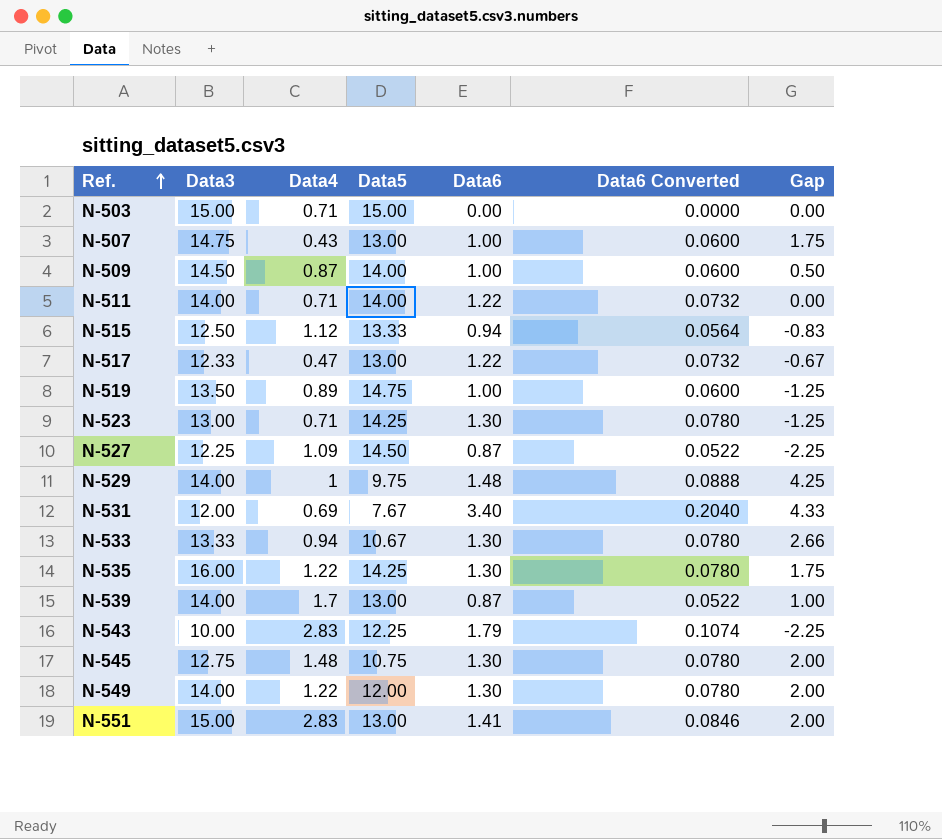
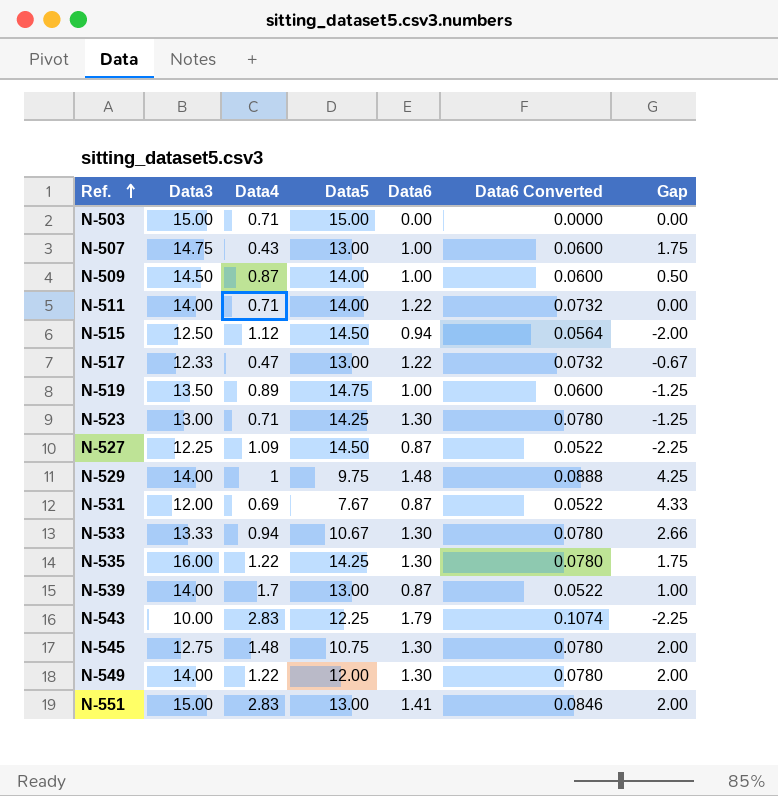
N-515 | Data5: 13.33 -> 14.50
N-515 | Gap: -0.83 -> -2.00
N-531 | Data6: 3.40 -> 0.87
N-531 | Data6 Converted: 0.2040 -> 0.0522

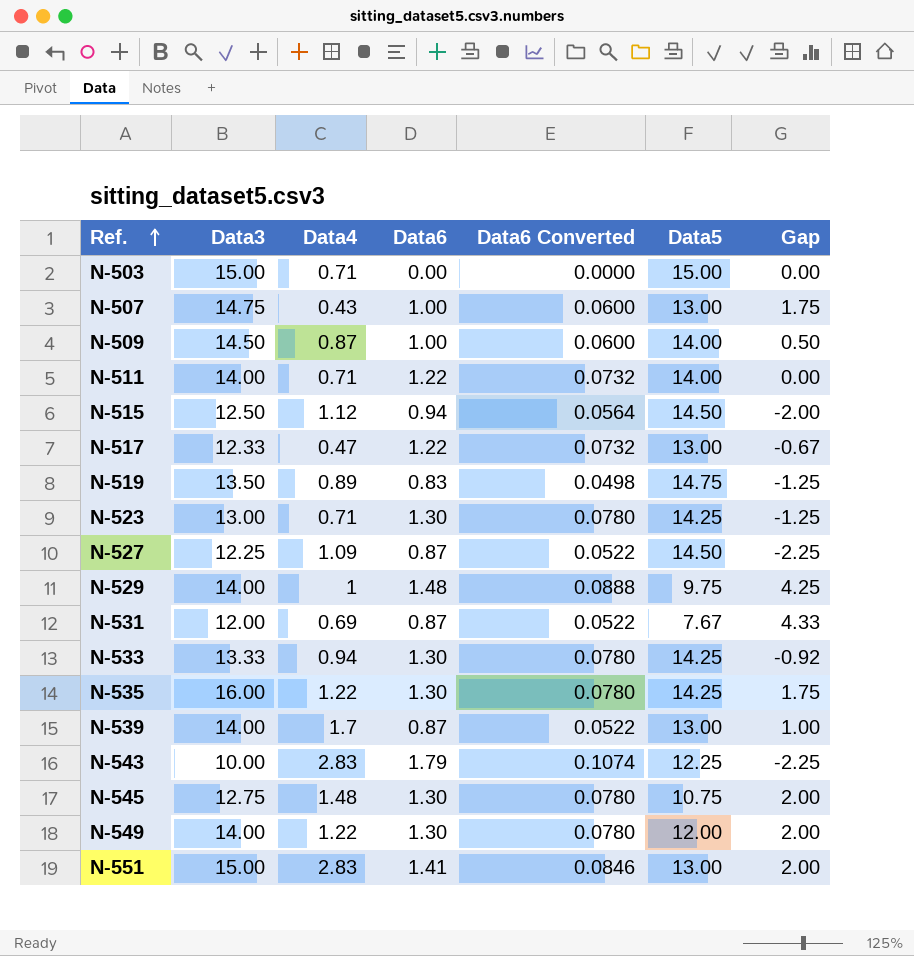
column Data5 | position: 4 -> 6
N-519 | Data6: 1.00 -> 0.83
N-519 | Data6 Converted: 0.0600 -> 0.0498
N-533 | Data5: 10.67 -> 14.25
N-533 | Gap: 2.66 -> -0.92

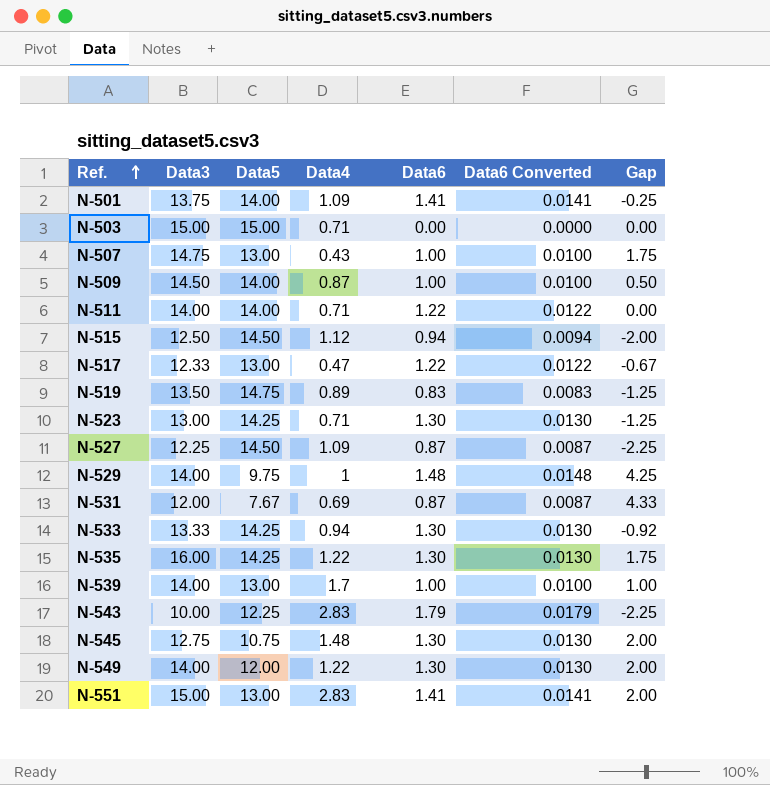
column Data5 | position: 6 -> 3
column Data6 Converted | formula: [Data6] * 0.06 -> [Data6] * 0.01
row N-501: none -> 13.75 | 14.00 | 1.09 | 1.41 | 0.0141 | -0.25
N-539 | Data6: 0.87 -> 1.00

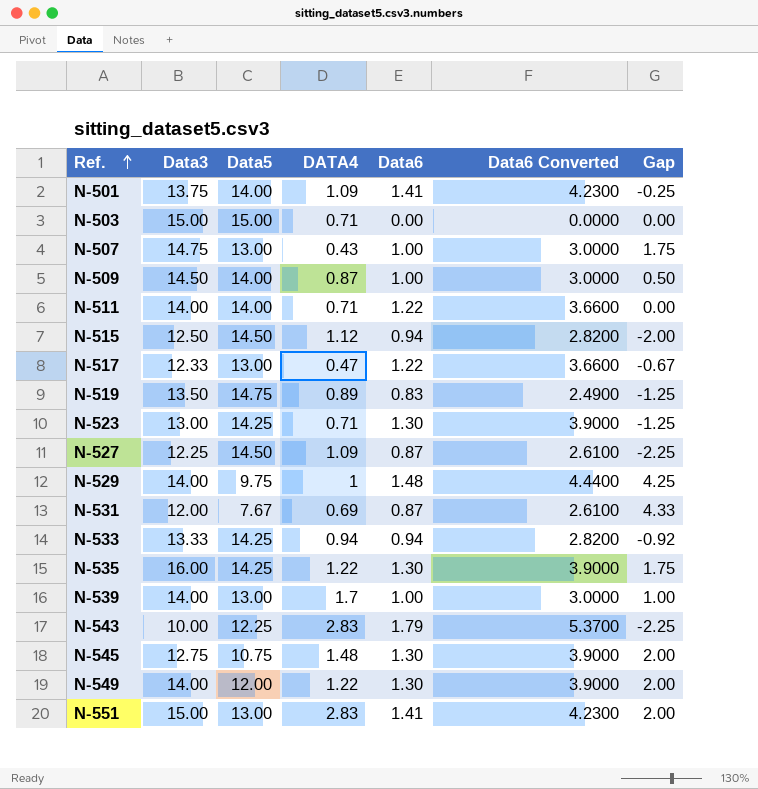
column name: Data4 -> DATA4
column Data6 Converted | formula: [Data6] * 0.01 -> [Data6] * 3
N-533 | Data6: 1.30 -> 0.94

